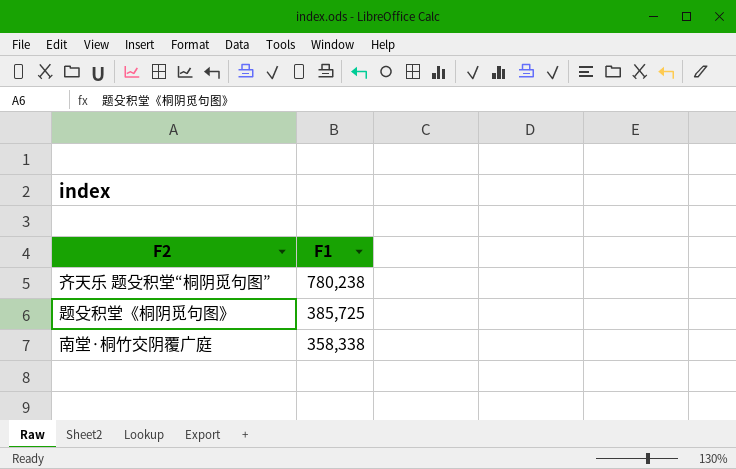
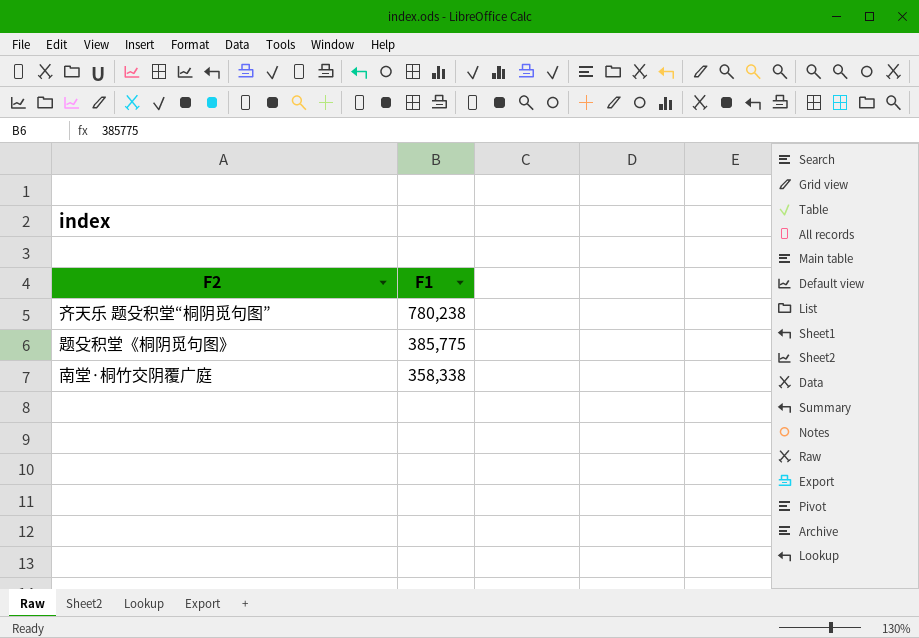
题殳积堂《桐阴觅句图》 | F1: 385,725 -> 385,775

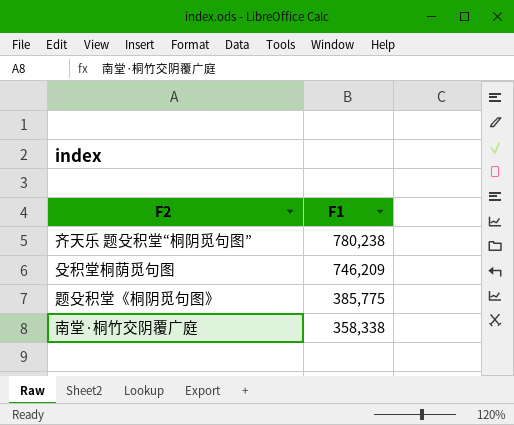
row 殳积堂桐荫觅句图: none -> 746,209

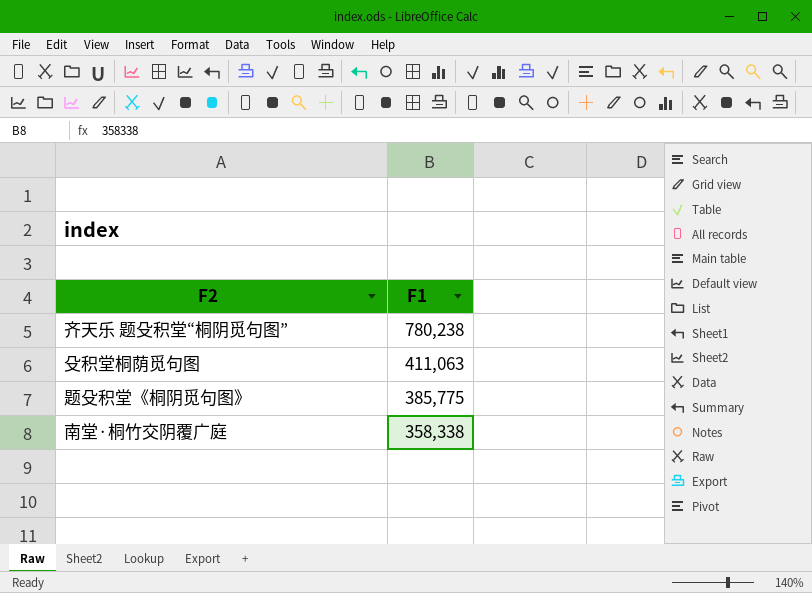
殳积堂桐荫觅句图 | F1: 746,209 -> 411,063

